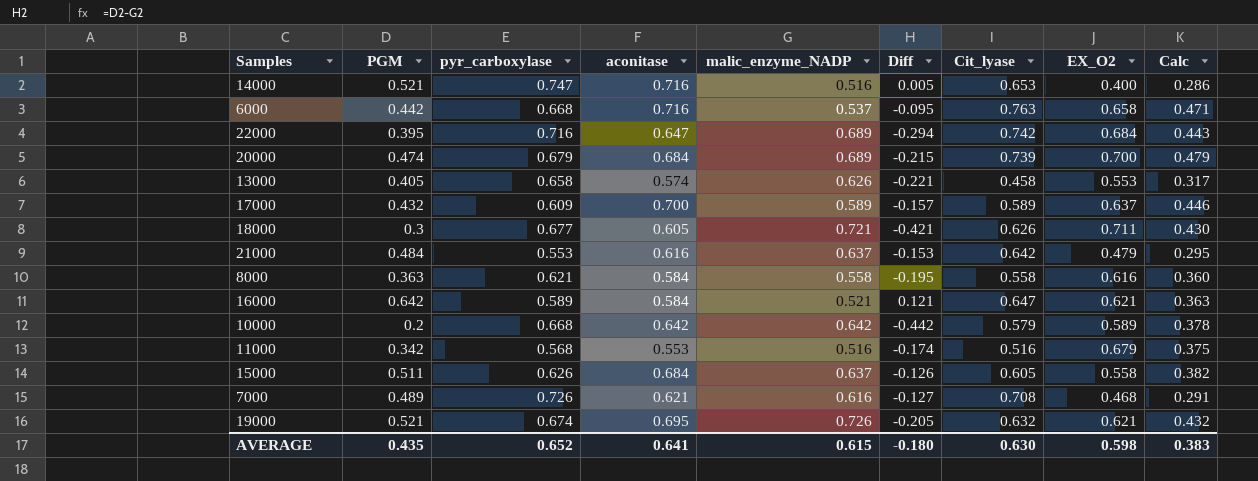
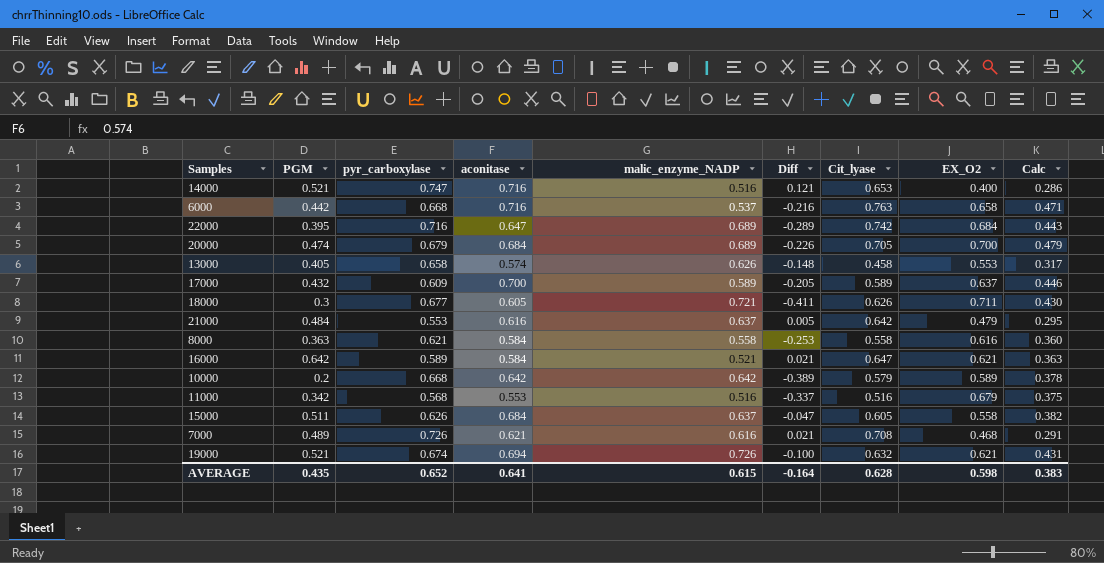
column Diff | formula: [PGM] - [malic_enzyme_NADP] -> [PGM] - [EX_O2]
20000 | Cit_lyase: 0.739 -> 0.705
19000 | aconitase: 0.695 -> 0.694
19000 | Calc: 0.432 -> 0.431
AVERAGE | Diff: -0.180 -> -0.164
AVERAGE | Cit_lyase: 0.630 -> 0.628

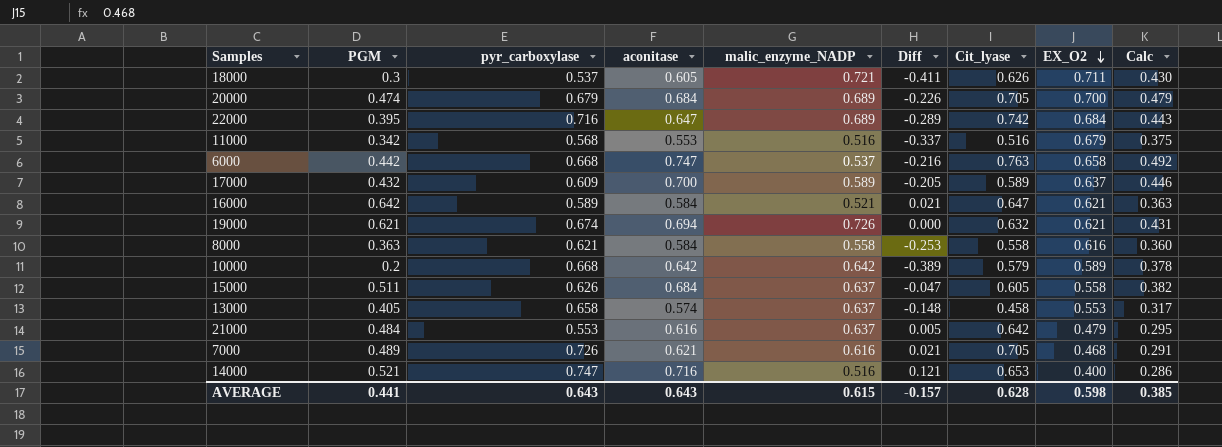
row order: none -> EX_O2 descending
18000 | pyr_carboxylase: 0.677 -> 0.537
6000 | aconitase: 0.716 -> 0.747
6000 | Calc: 0.471 -> 0.492
19000 | PGM: 0.521 -> 0.621
19000 | Diff: -0.100 -> 0.000
13000 | malic_enzyme_NADP: 0.626 -> 0.637
7000 | Cit_lyase: 0.708 -> 0.705
AVERAGE | PGM: 0.435 -> 0.441
AVERAGE | pyr_carboxylase: 0.652 -> 0.643
AVERAGE | aconitase: 0.641 -> 0.643
AVERAGE | Diff: -0.164 -> -0.157
AVERAGE | Calc: 0.383 -> 0.385

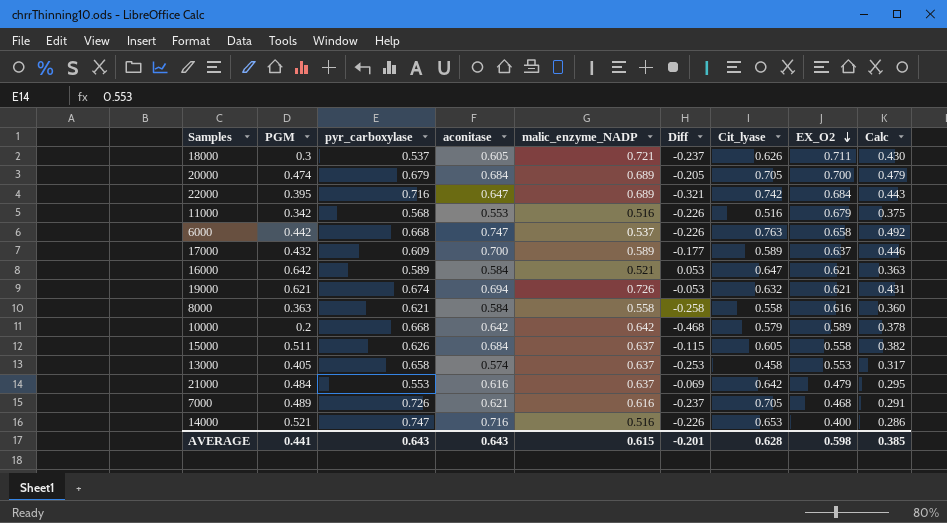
column Diff | formula: [PGM] - [EX_O2] -> [PGM] - [pyr_carboxylase]
AVERAGE | Diff: -0.157 -> -0.201

